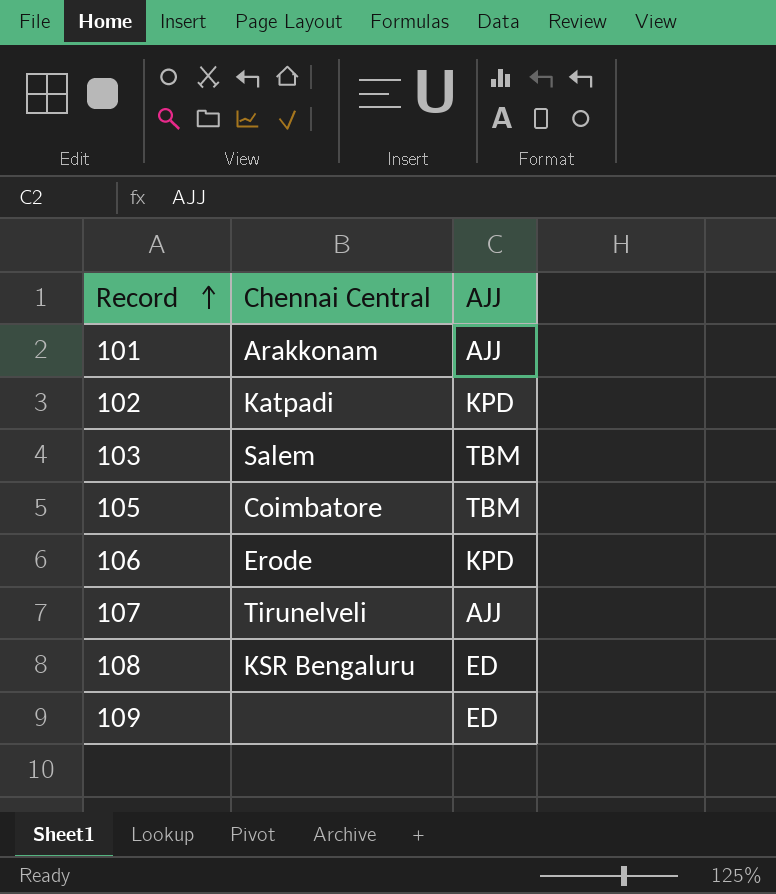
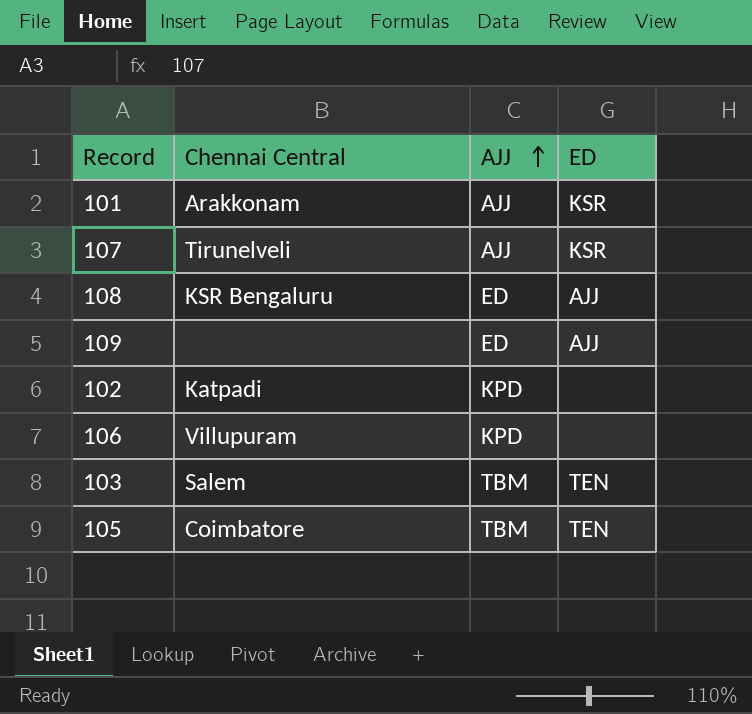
row order: Record ascending -> AJJ ascending
column ED | position: none -> 4
106 | Chennai Central: Erode -> Villupuram

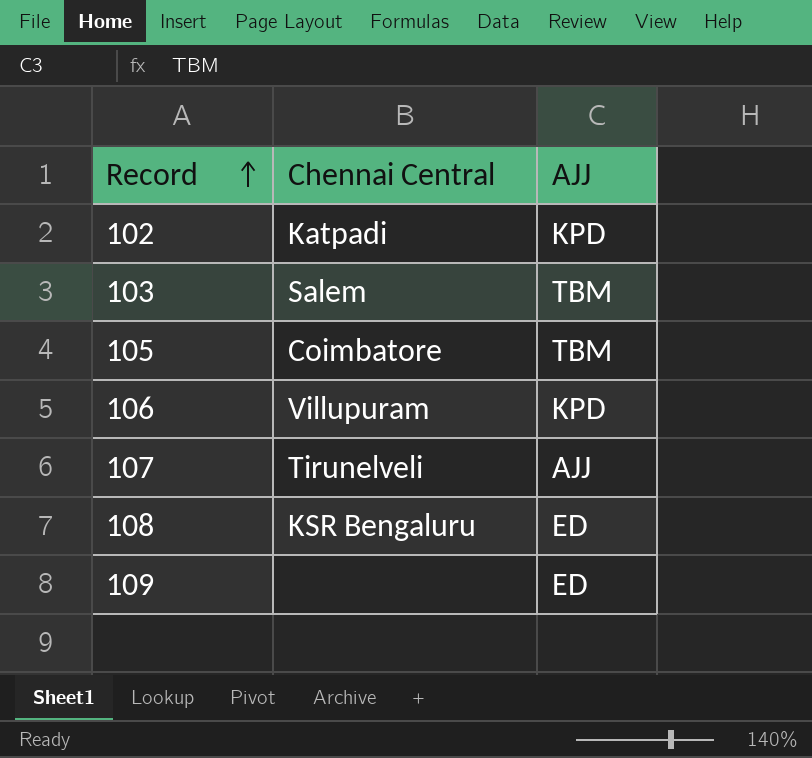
row order: AJJ ascending -> Record ascending
column ED | position: 4 -> none
row 101: Arakkonam | AJJ | KSR -> none

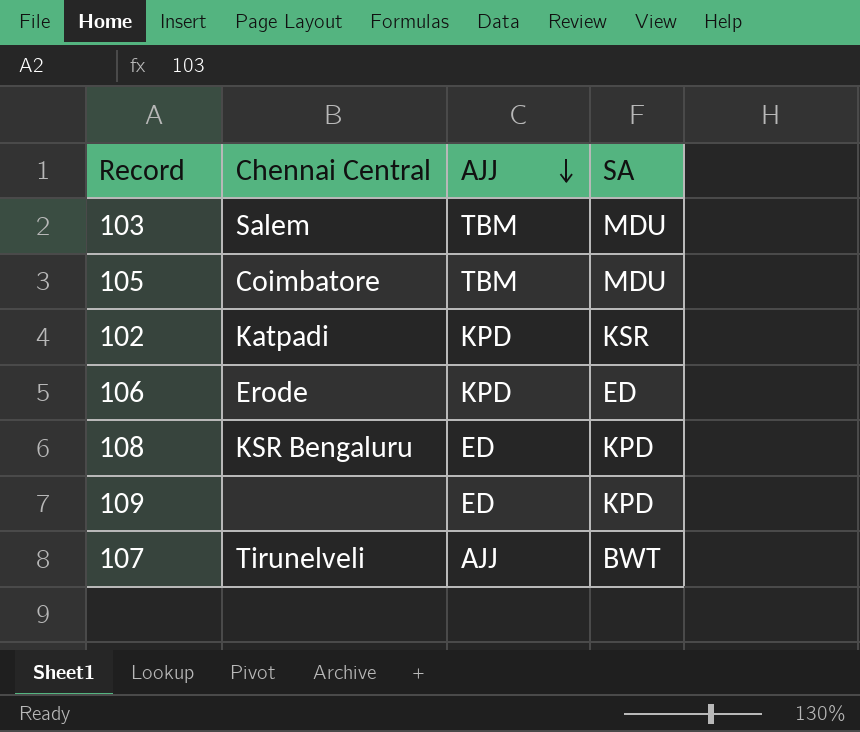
row order: Record ascending -> AJJ descending
column SA | position: none -> 4
106 | Chennai Central: Villupuram -> Erode

